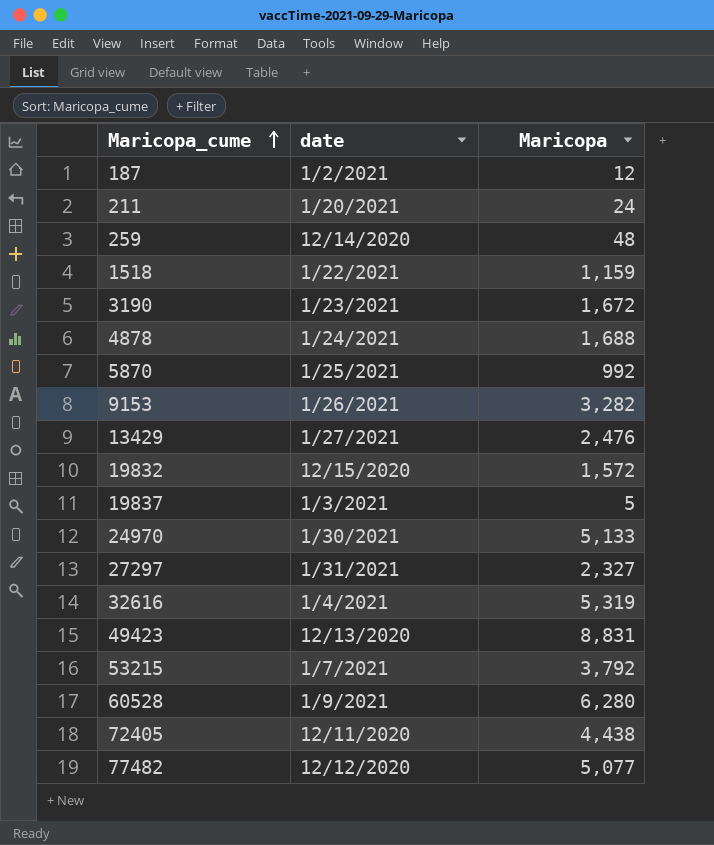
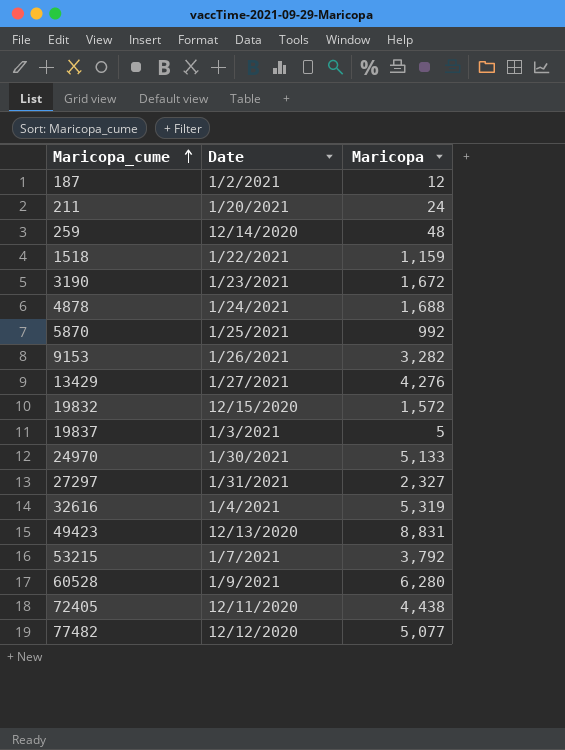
column name: date -> Date
13429 | Maricopa: 2,476 -> 4,276

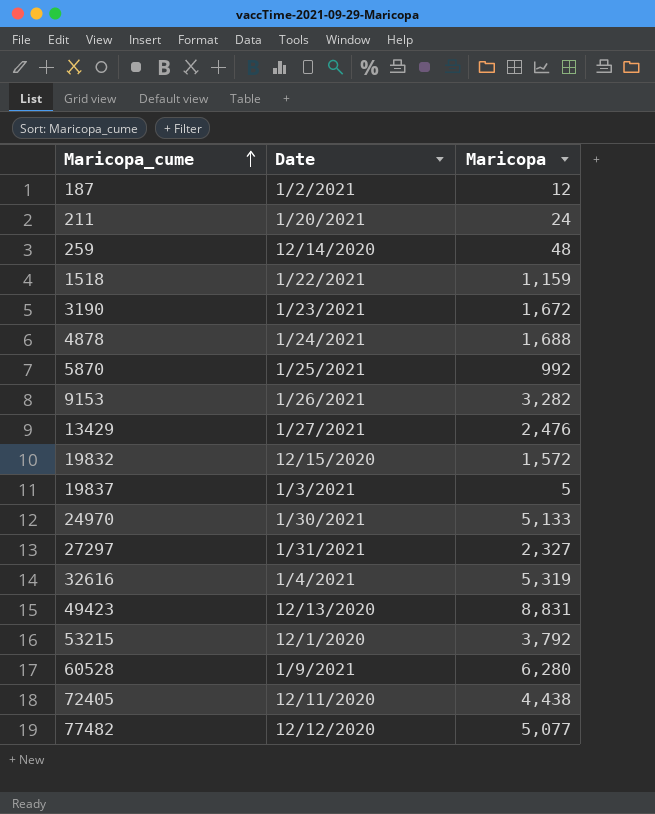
13429 | Maricopa: 4,276 -> 2,476
53215 | Date: 1/7/2021 -> 12/1/2020

